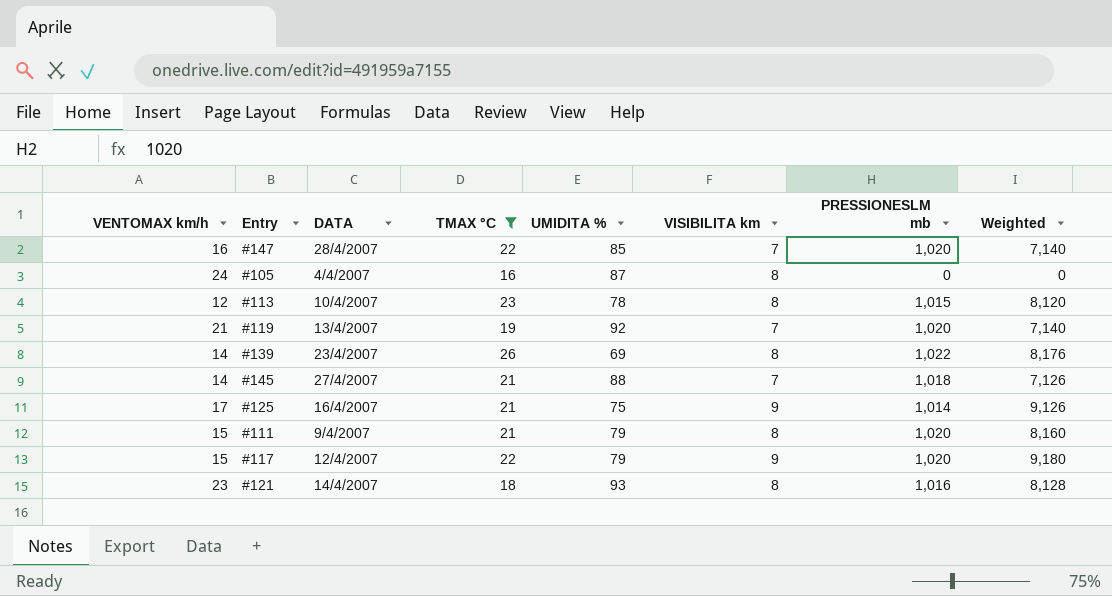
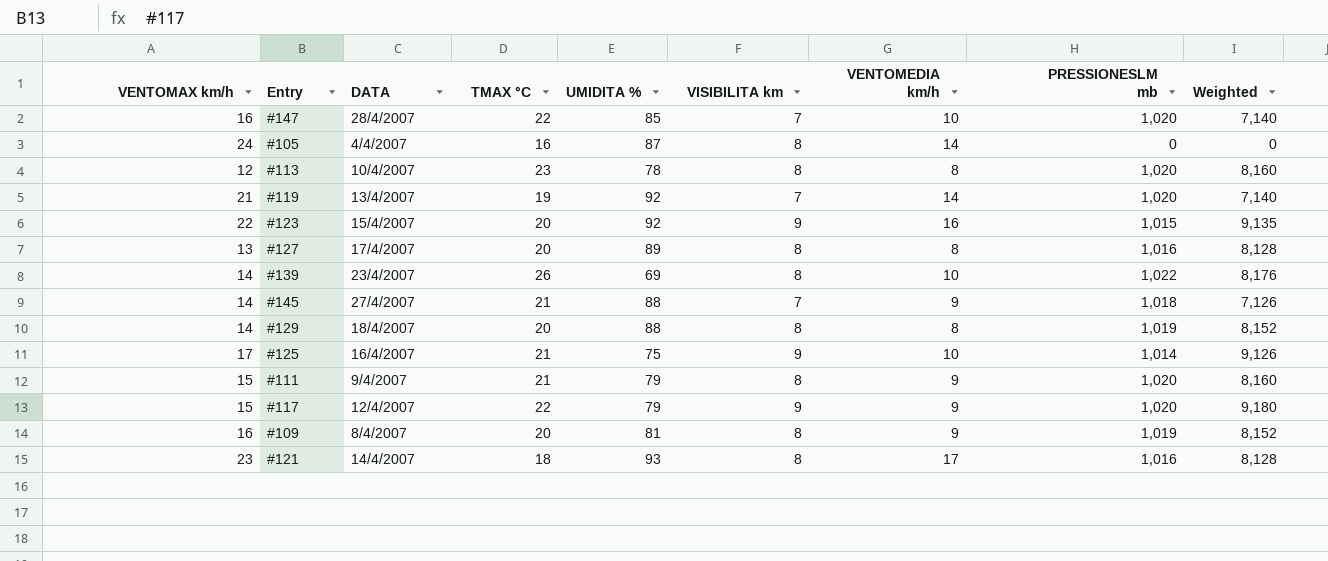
filter: TMAX °C != 20 -> none
column VENTOMEDIA km/h | position: none -> 7
#113 | PRESSIONESLM mb: 1,015 -> 1,020
#113 | Weighted: 8,120 -> 8,160

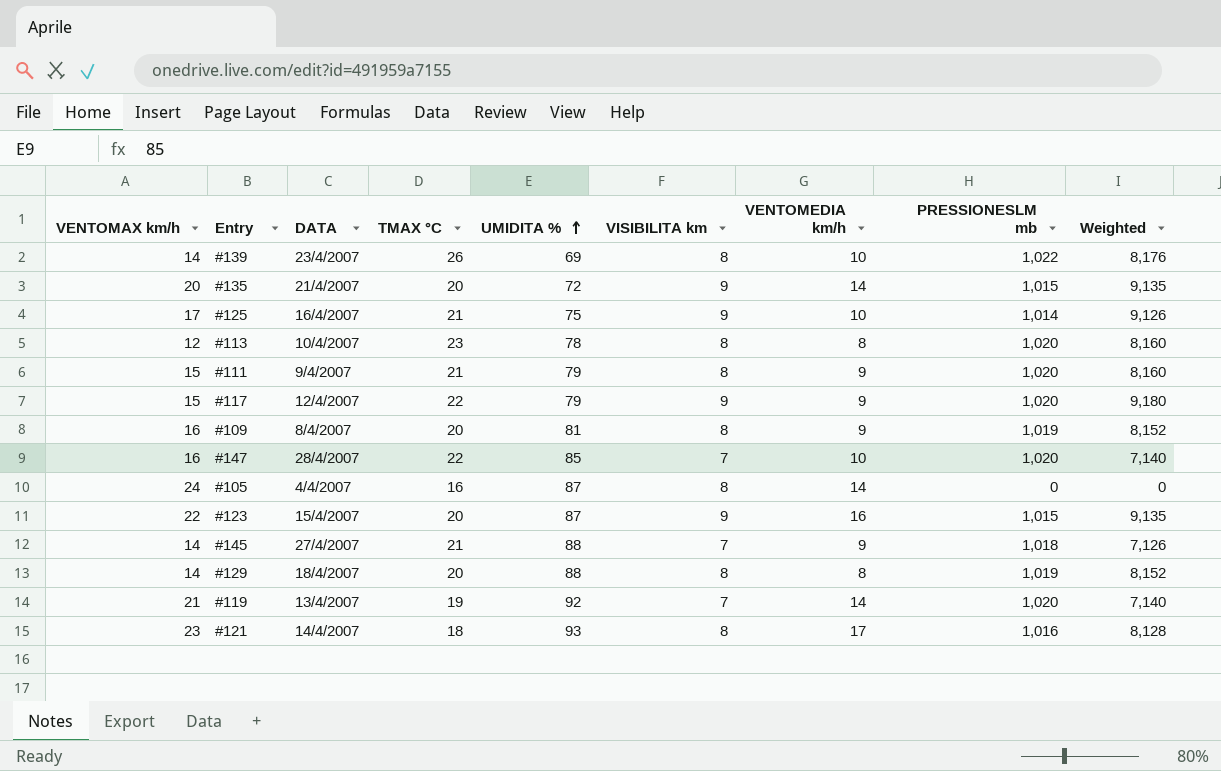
row order: none -> UMIDITA % ascending
row #127: 13 | 17/4/2007 | 20 | 89 | 8 | 8 | 1,016 | 8,128 -> none
row #135: none -> 20 | 21/4/2007 | 20 | 72 | 9 | 14 | 1,015 | 9,135
#123 | UMIDITA %: 92 -> 87

